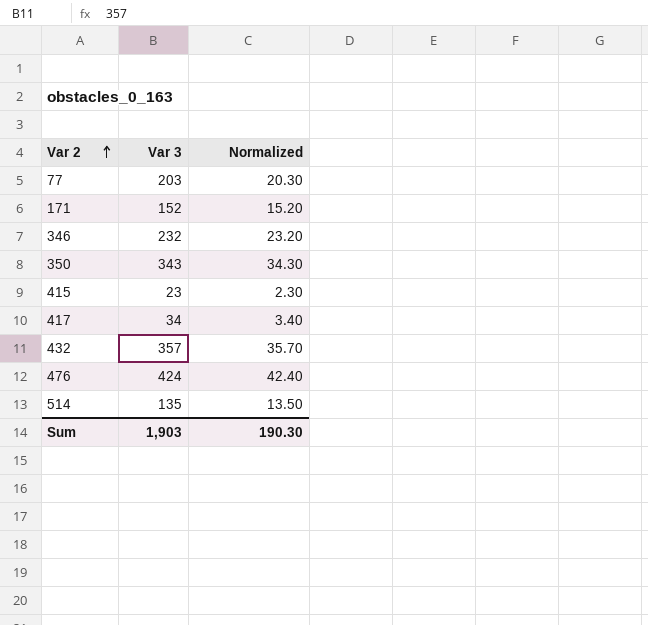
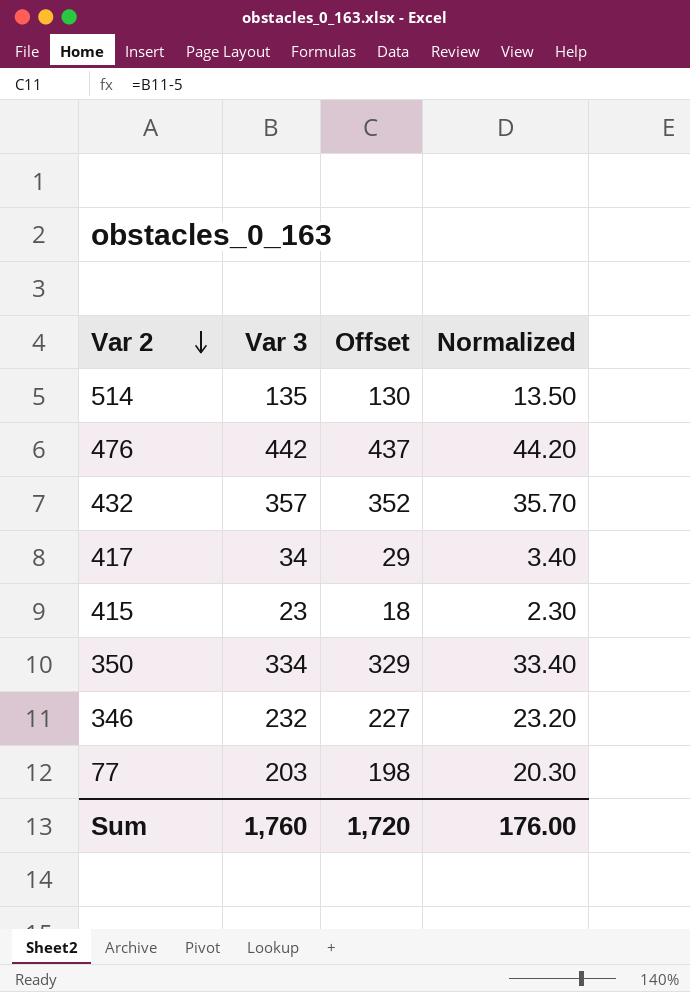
row order: Var 2 ascending -> Var 2 descending
column Offset | formula: none -> [Var 3] - 5
row 171: 152 | 15.20 -> none
476 | Var 3: 424 -> 442
476 | Normalized: 42.40 -> 44.20
350 | Var 3: 343 -> 334
350 | Normalized: 34.30 -> 33.40
Sum | Var 3: 1,903 -> 1,760
Sum | Normalized: 190.30 -> 176.00

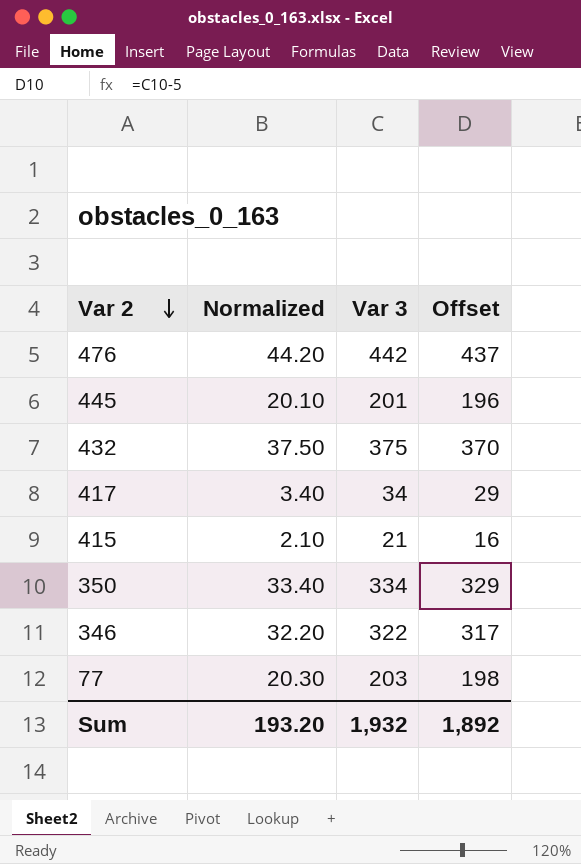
column Normalized | position: 4 -> 2
row 514: 135 | 130 | 13.50 -> none
row 445: none -> 20.10 | 201 | 196
432 | Normalized: 35.70 -> 37.50
432 | Var 3: 357 -> 375
432 | Offset: 352 -> 370
415 | Normalized: 2.30 -> 2.10
415 | Var 3: 23 -> 21
415 | Offset: 18 -> 16
346 | Normalized: 23.20 -> 32.20
346 | Var 3: 232 -> 322
346 | Offset: 227 -> 317
Sum | Normalized: 176.00 -> 193.20
Sum | Var 3: 1,760 -> 1,932
Sum | Offset: 1,720 -> 1,892

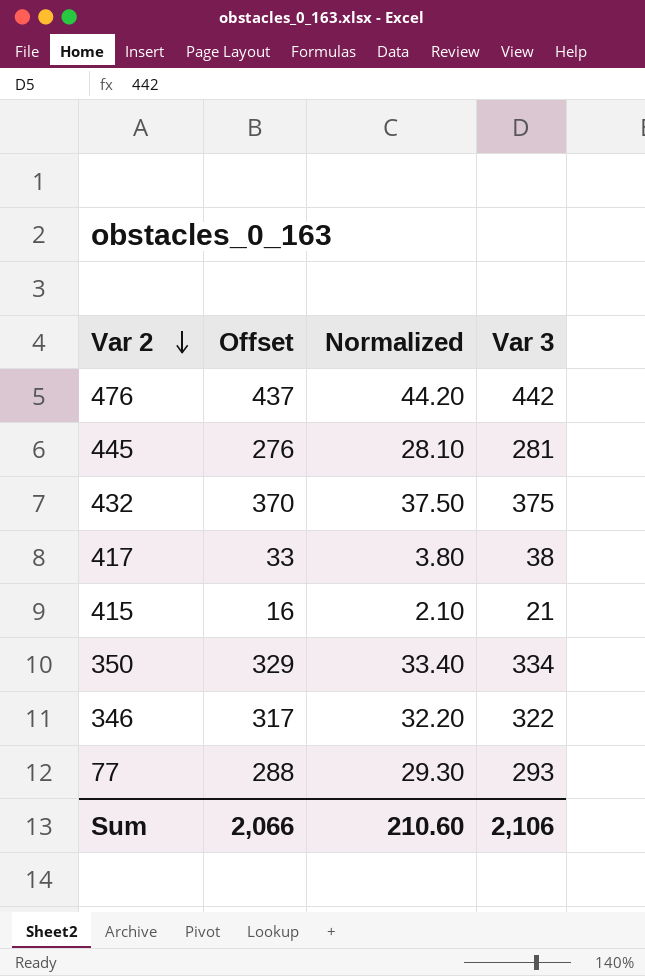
column Offset | position: 4 -> 2
445 | Offset: 196 -> 276
445 | Normalized: 20.10 -> 28.10
445 | Var 3: 201 -> 281
417 | Offset: 29 -> 33
417 | Normalized: 3.40 -> 3.80
417 | Var 3: 34 -> 38
77 | Offset: 198 -> 288
77 | Normalized: 20.30 -> 29.30
77 | Var 3: 203 -> 293
Sum | Offset: 1,892 -> 2,066
Sum | Normalized: 193.20 -> 210.60
Sum | Var 3: 1,932 -> 2,106

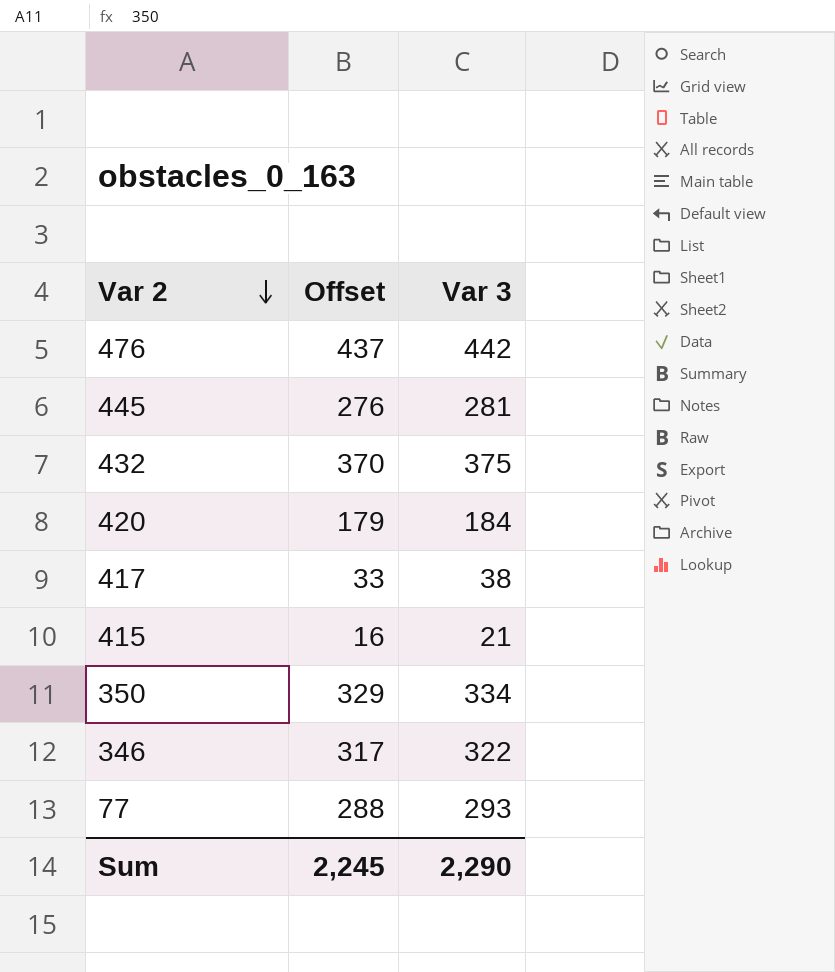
column Normalized | formula: [Var 3] * 0.1 -> none
row 420: none -> 179 | 184
Sum | Offset: 2,066 -> 2,245
Sum | Var 3: 2,106 -> 2,290

